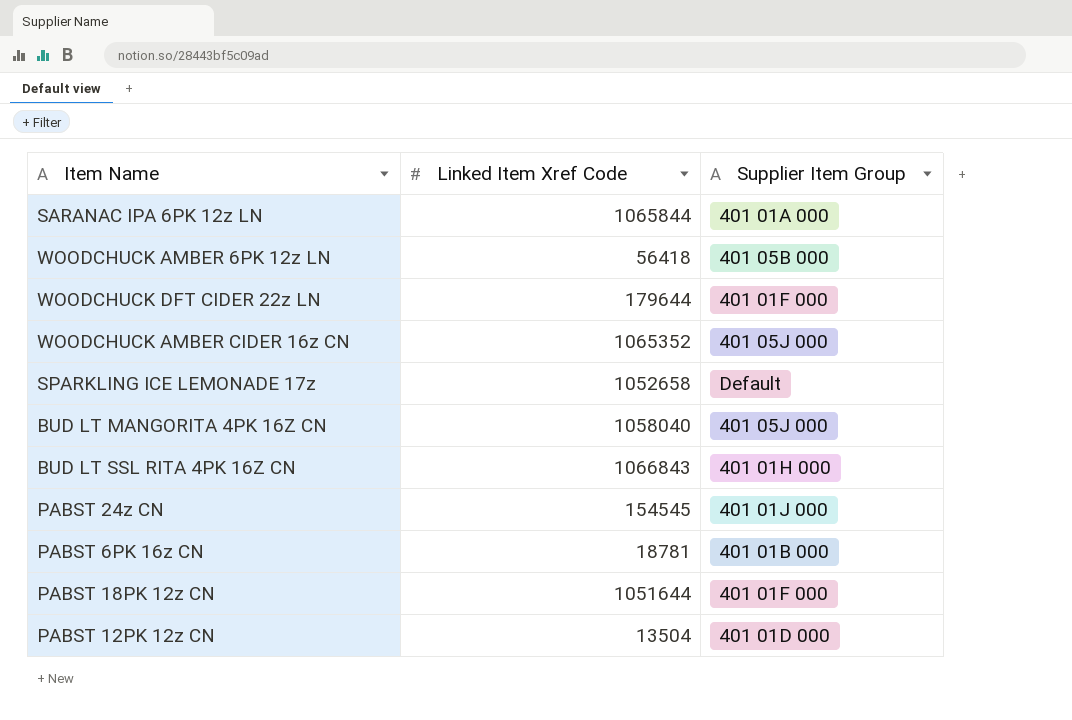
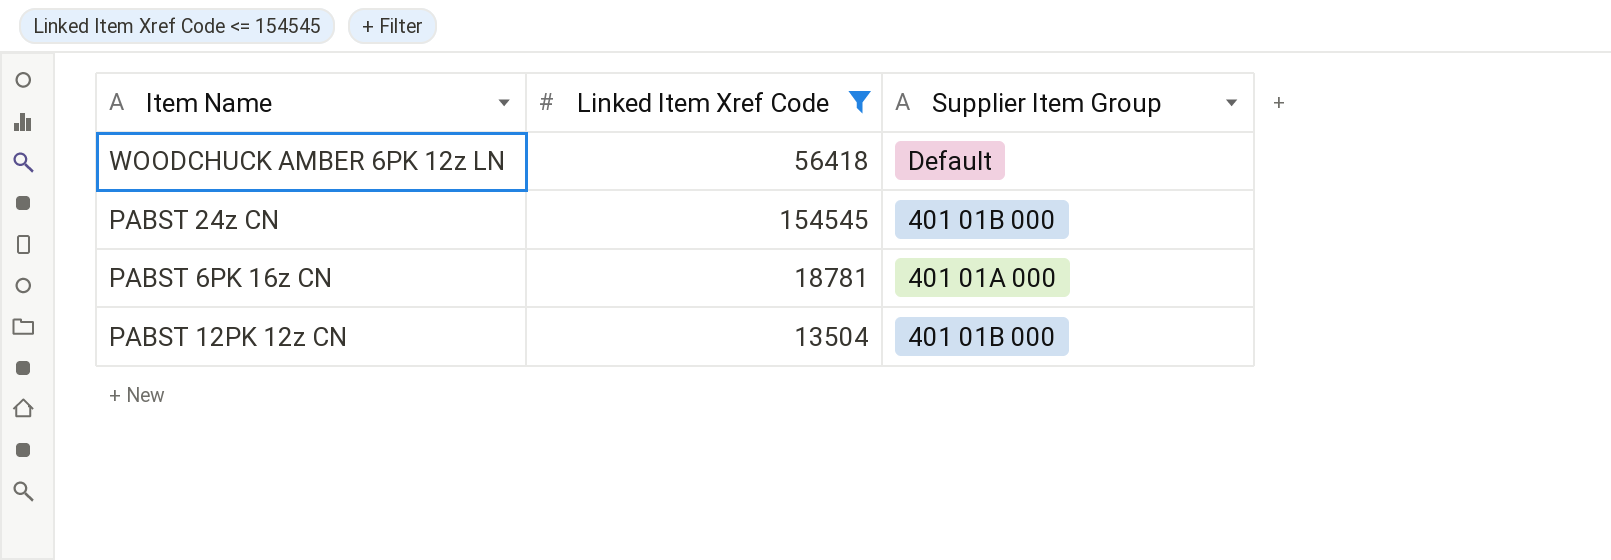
filter: none -> Linked Item Xref Code <= 154545
WOODCHUCK AMBER 6PK 12z LN | Supplier Item Group: 401 05B 000 -> Default
PABST 24z CN | Supplier Item Group: 401 01J 000 -> 401 01B 000
PABST 6PK 16z CN | Supplier Item Group: 401 01B 000 -> 401 01A 000
PABST 12PK 12z CN | Supplier Item Group: 401 01D 000 -> 401 01B 000

